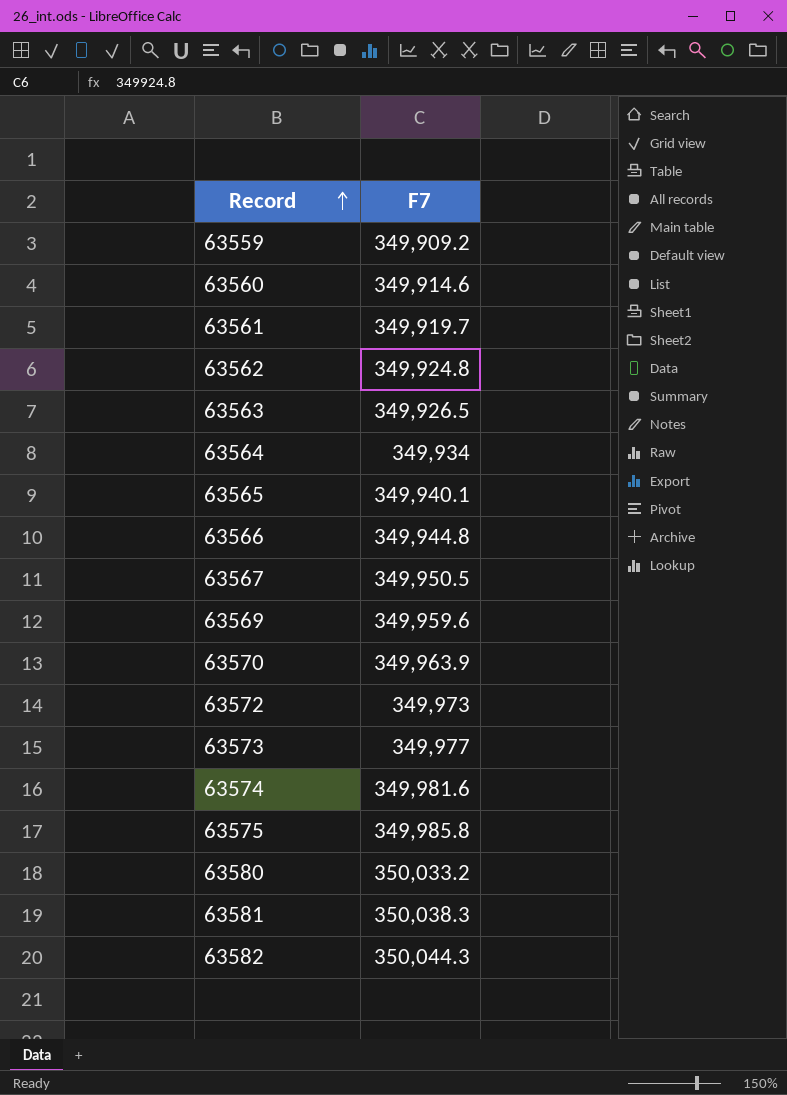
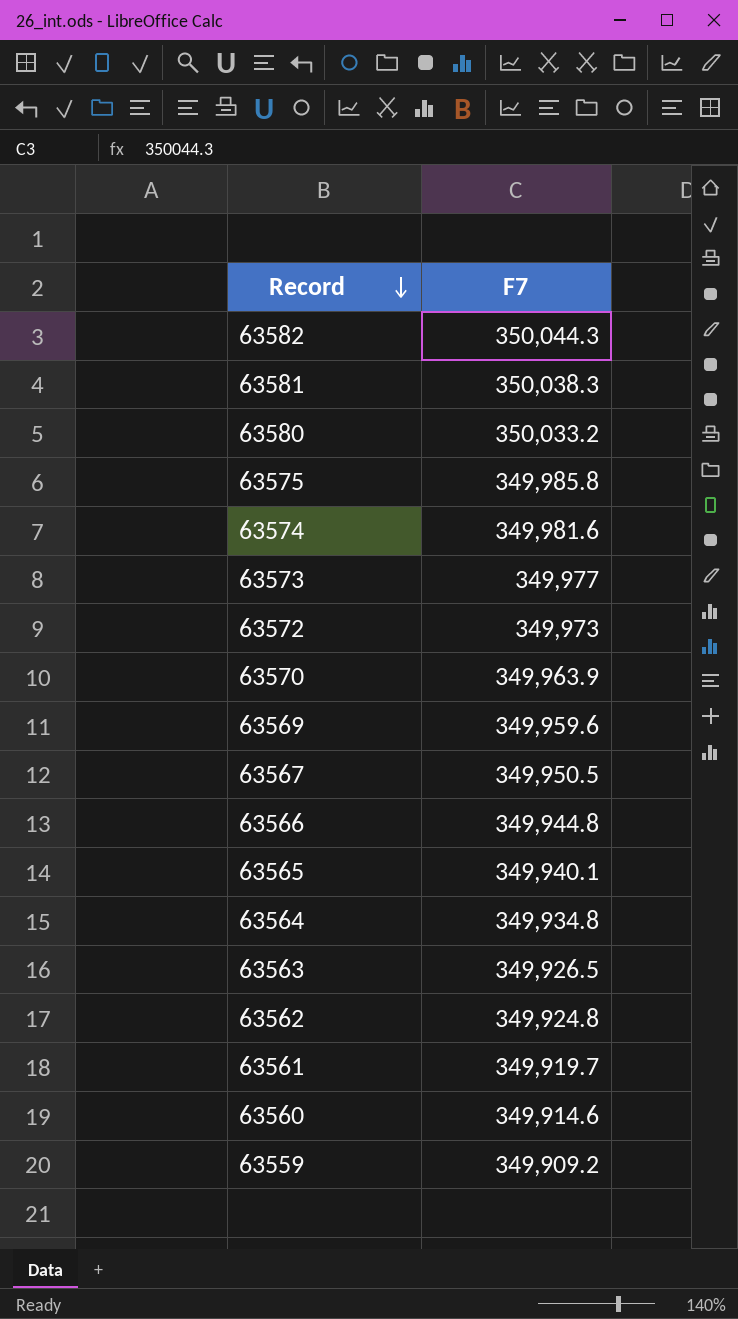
row order: Record ascending -> Record descending
63564 | F7: 349,934 -> 349,934.8

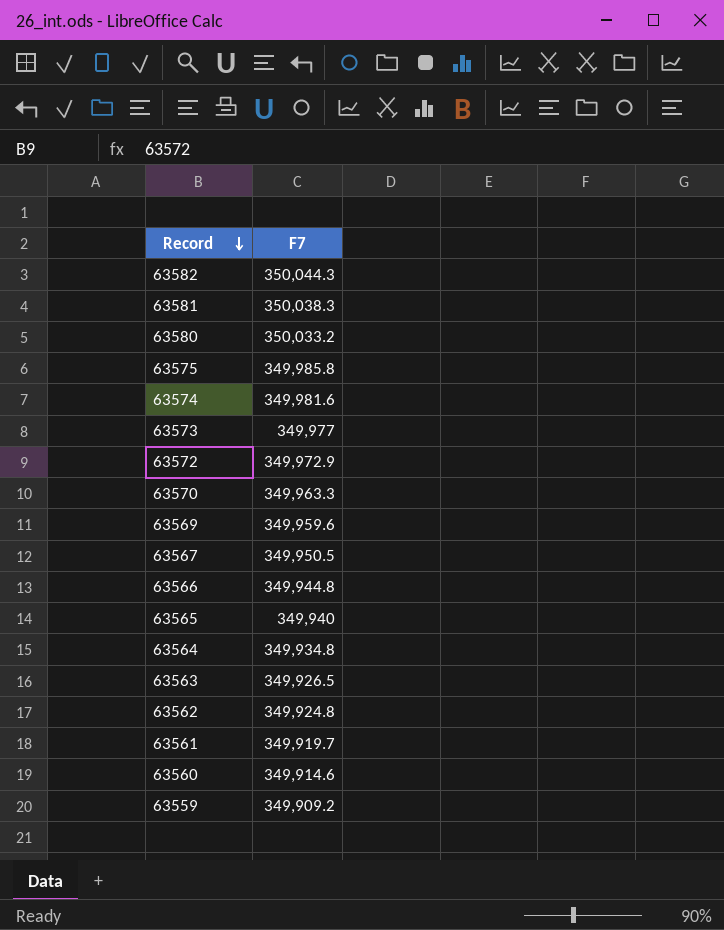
63572 | F7: 349,973 -> 349,972.9
63570 | F7: 349,963.9 -> 349,963.3
63565 | F7: 349,940.1 -> 349,940

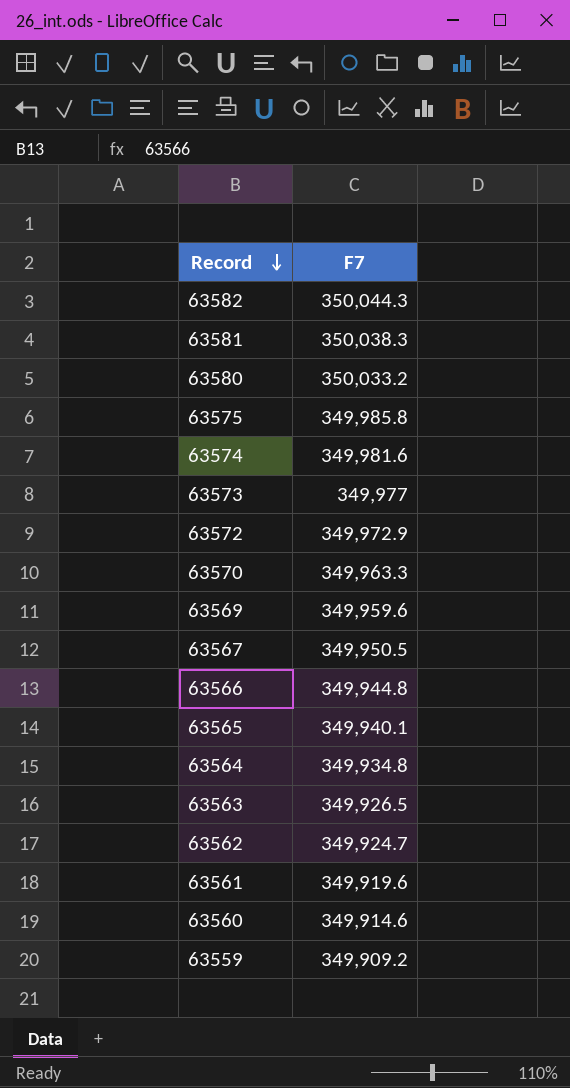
63565 | F7: 349,940 -> 349,940.1
63562 | F7: 349,924.8 -> 349,924.7
63561 | F7: 349,919.7 -> 349,919.6

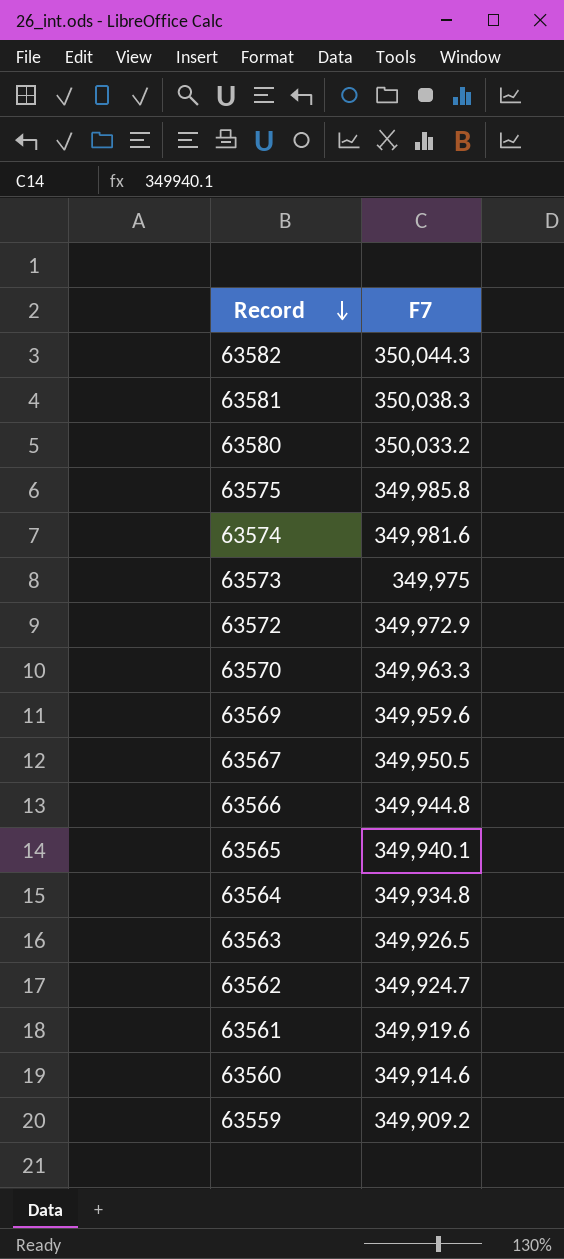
63573 | F7: 349,977 -> 349,975

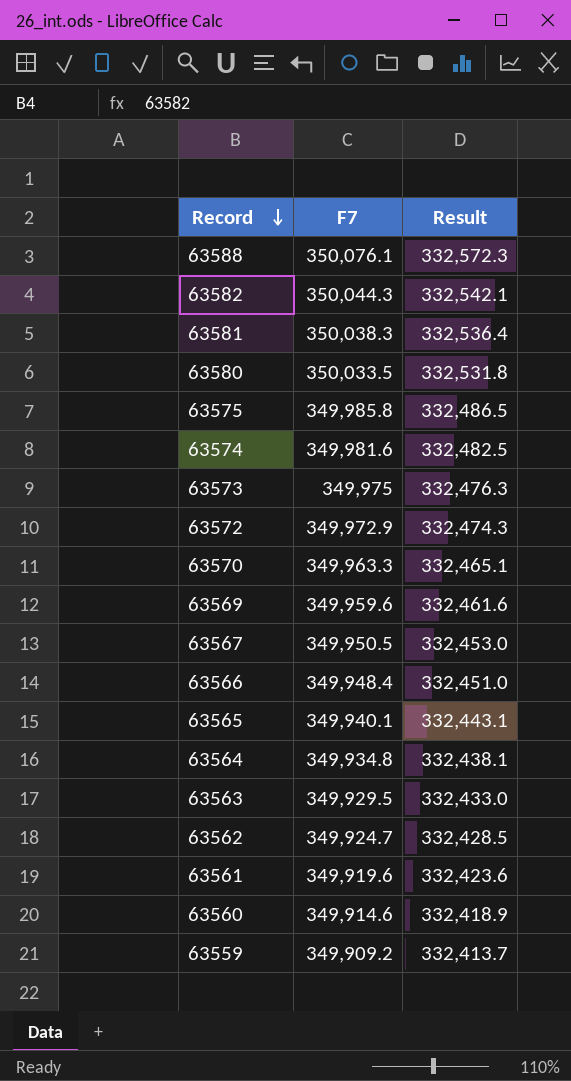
column Result | formula: none -> [F7] * 0.95
row 63588: none -> 350,076.1 | 332,572.3
63580 | F7: 350,033.2 -> 350,033.5
63566 | F7: 349,944.8 -> 349,948.4
63563 | F7: 349,926.5 -> 349,929.5

